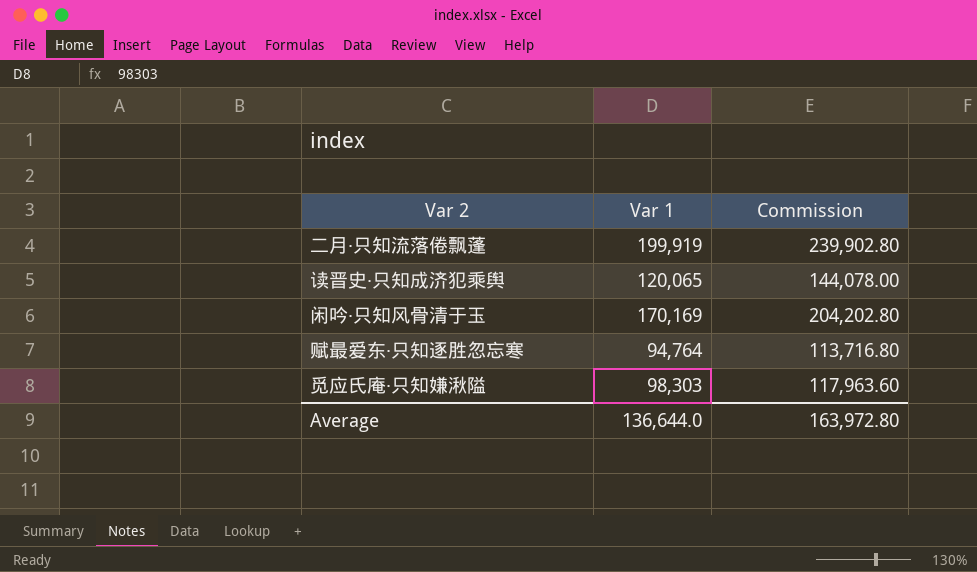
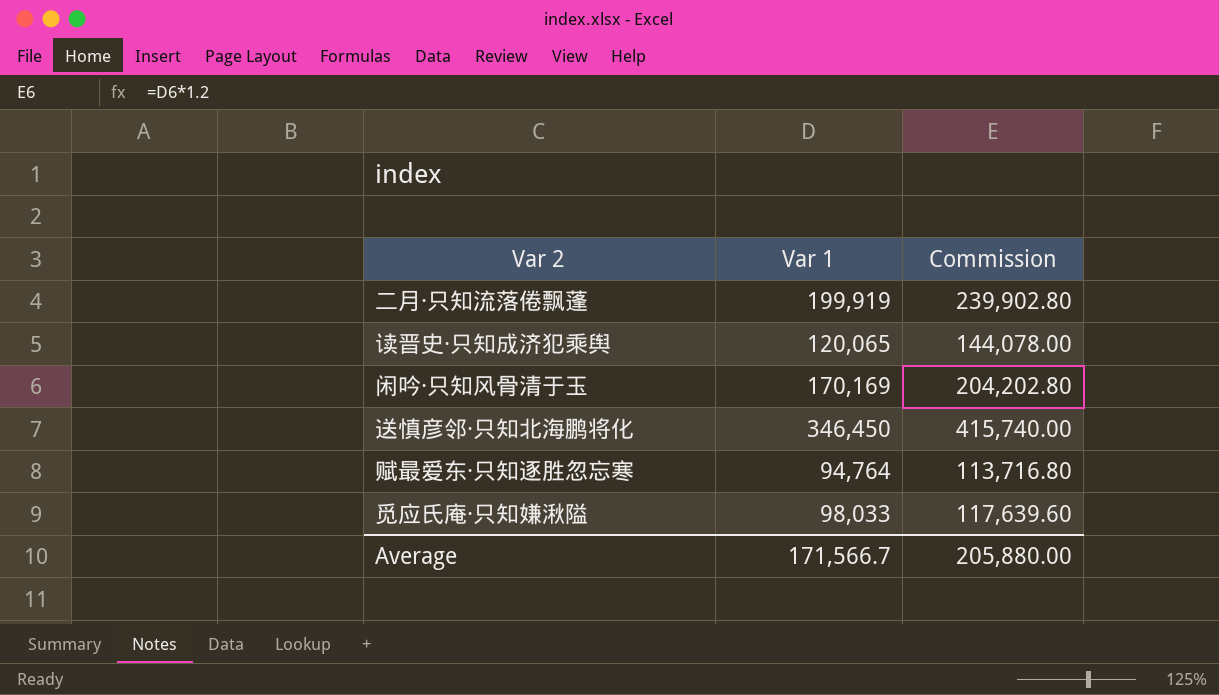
row 送慎彦邻·只知北海鹏将化: none -> 346,450 | 415,740.00
觅应氏庵·只知嫌湫隘 | Var 1: 98,303 -> 98,033
觅应氏庵·只知嫌湫隘 | Commission: 117,963.60 -> 117,639.60
Average | Var 1: 136,644.0 -> 171,566.7
Average | Commission: 163,972.80 -> 205,880.00

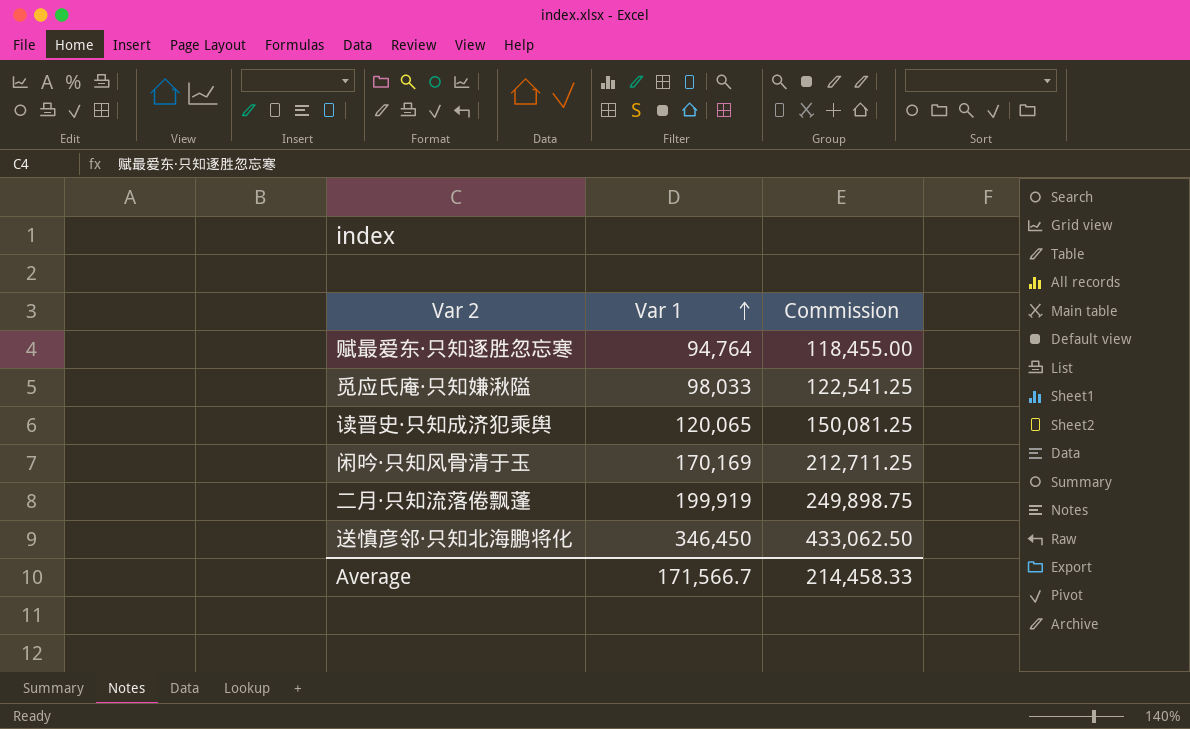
row order: none -> Var 1 ascending
column Commission | formula: [Var 1] * 1.2 -> [Var 1] * 1.25
Average | Commission: 205,880.00 -> 214,458.33

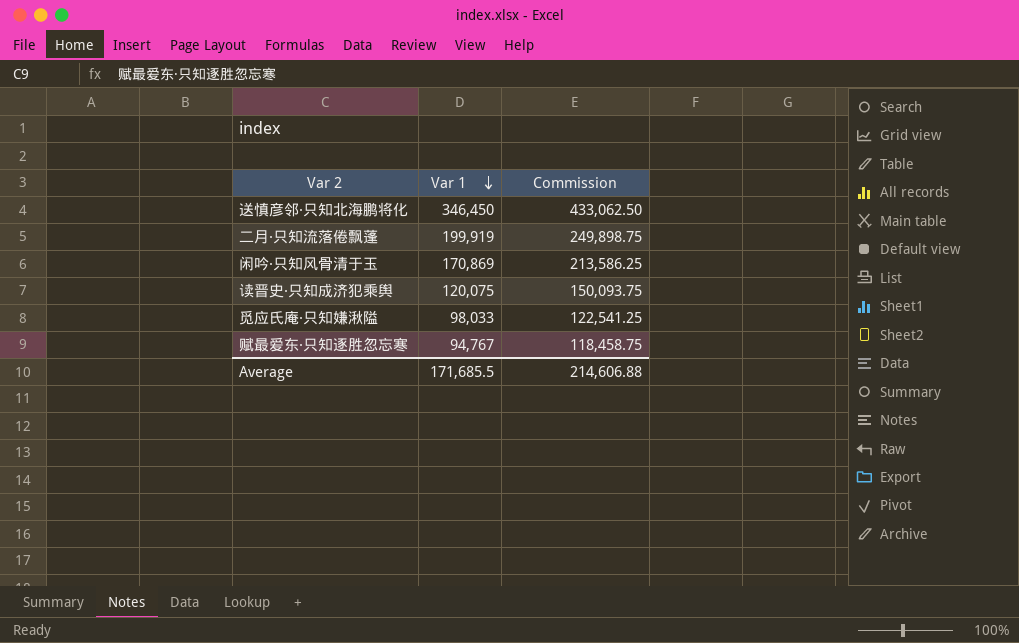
row order: Var 1 ascending -> Var 1 descending
闲吟·只知风骨清于玉 | Var 1: 170,169 -> 170,869
闲吟·只知风骨清于玉 | Commission: 212,711.25 -> 213,586.25
读晋史·只知成济犯乘舆 | Var 1: 120,065 -> 120,075
读晋史·只知成济犯乘舆 | Commission: 150,081.25 -> 150,093.75
赋最爱东·只知逐胜忽忘寒 | Var 1: 94,764 -> 94,767
赋最爱东·只知逐胜忽忘寒 | Commission: 118,455.00 -> 118,458.75
Average | Var 1: 171,566.7 -> 171,685.5
Average | Commission: 214,458.33 -> 214,606.88

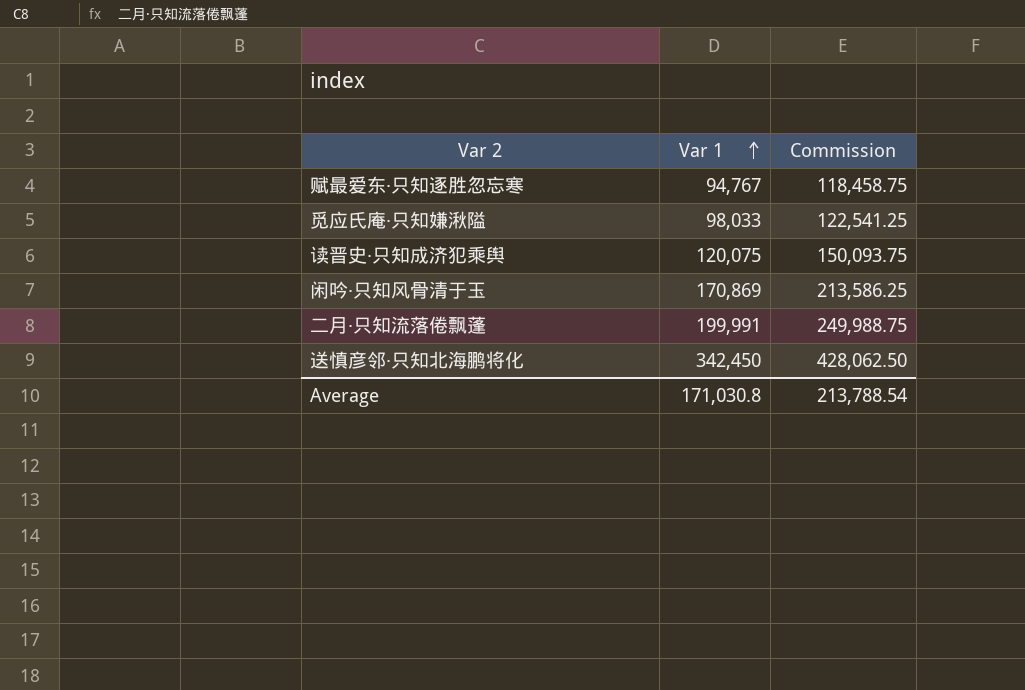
row order: Var 1 descending -> Var 1 ascending
二月·只知流落倦飘蓬 | Var 1: 199,919 -> 199,991
二月·只知流落倦飘蓬 | Commission: 249,898.75 -> 249,988.75
送慎彦邻·只知北海鹏将化 | Var 1: 346,450 -> 342,450
送慎彦邻·只知北海鹏将化 | Commission: 433,062.50 -> 428,062.50
Average | Var 1: 171,685.5 -> 171,030.8
Average | Commission: 214,606.88 -> 213,788.54

